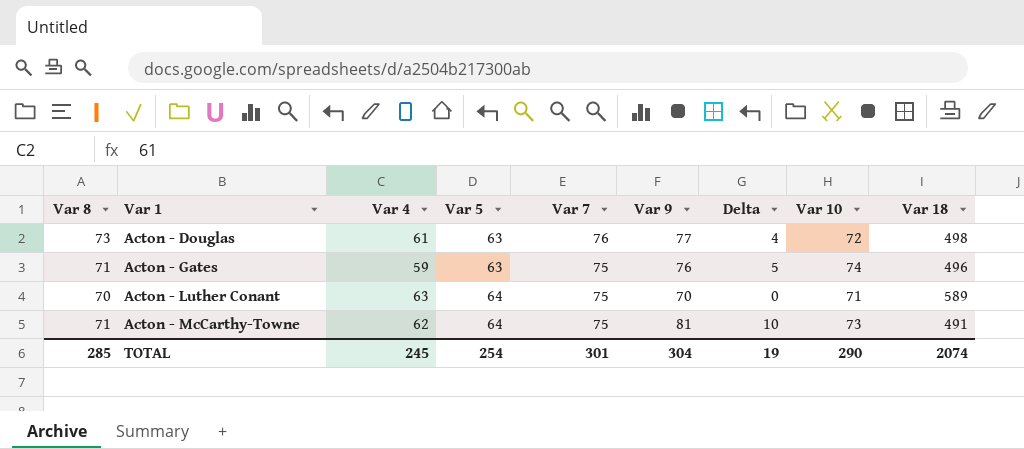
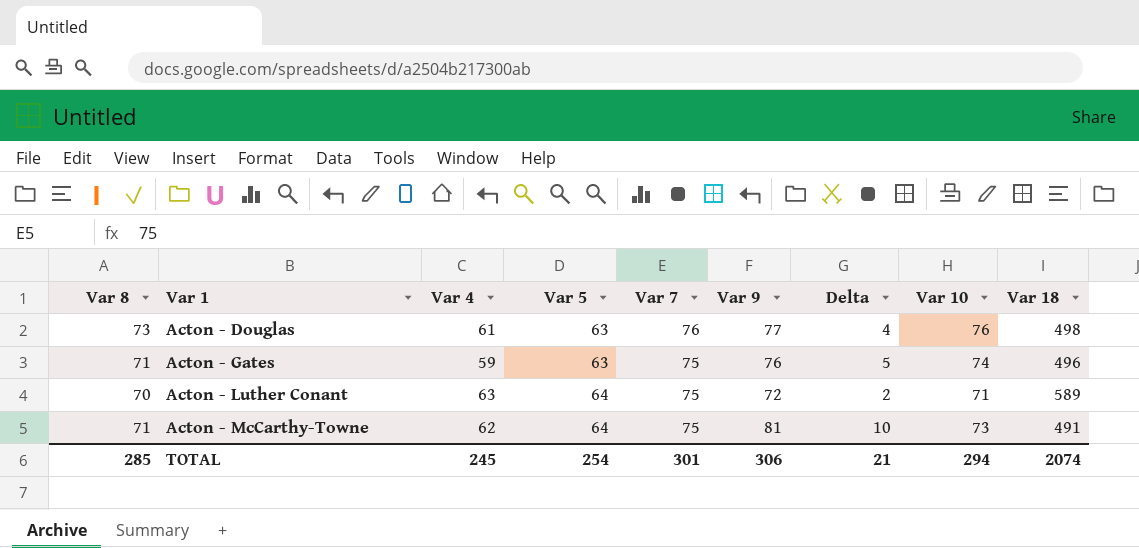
Acton - Douglas | Var 10: 72 -> 76
Acton - Luther Conant | Var 9: 70 -> 72
Acton - Luther Conant | Delta: 0 -> 2
TOTAL | Var 9: 304 -> 306
TOTAL | Delta: 19 -> 21
TOTAL | Var 10: 290 -> 294

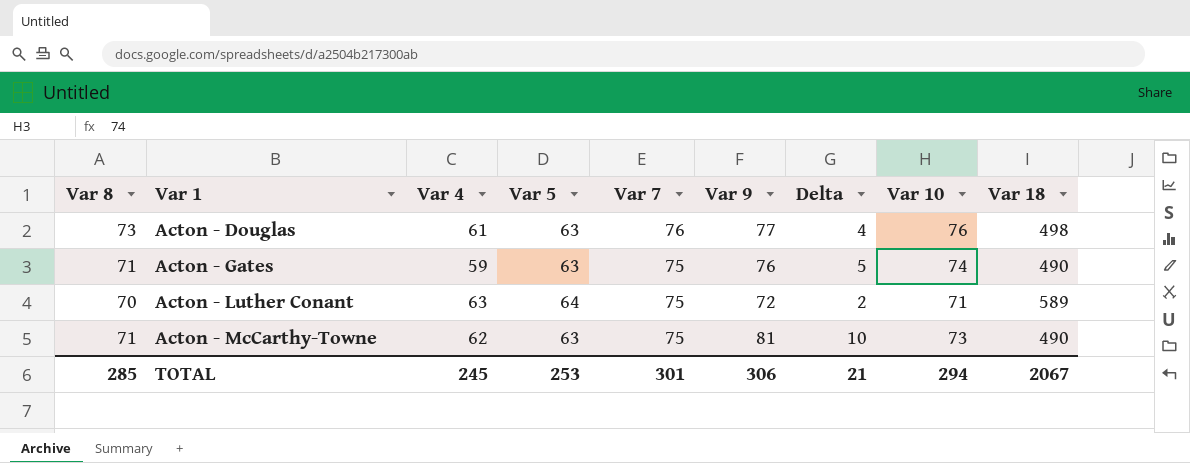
Acton - Gates | Var 18: 496 -> 490
Acton - McCarthy-Towne | Var 5: 64 -> 63
Acton - McCarthy-Towne | Var 18: 491 -> 490
TOTAL | Var 5: 254 -> 253
TOTAL | Var 18: 2074 -> 2067

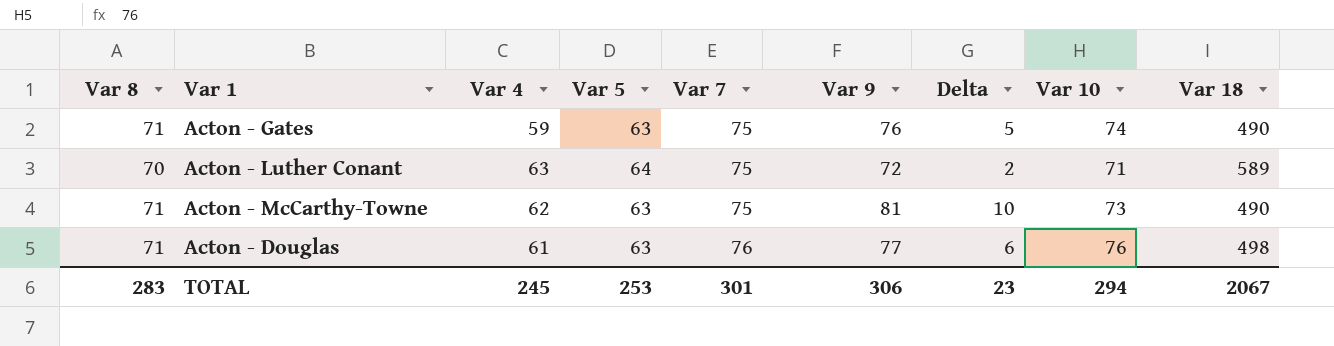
row order: Var 1 ascending -> Var 7 ascending
Acton - Douglas | Var 8: 73 -> 71
Acton - Douglas | Delta: 4 -> 6
TOTAL | Var 8: 285 -> 283
TOTAL | Delta: 21 -> 23

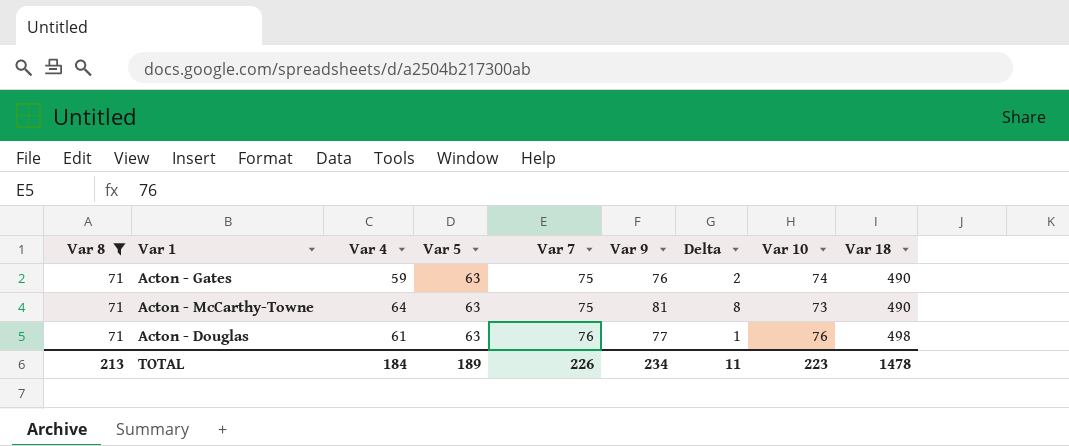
filter: none -> Var 8 = 71
column Delta | formula: [Var 9] - [Var 8] -> [Var 9] - [Var 10]
Acton - McCarthy-Towne | Var 4: 62 -> 64
TOTAL | Var 8: 283 -> 213
TOTAL | Var 4: 245 -> 184
TOTAL | Var 5: 253 -> 189
TOTAL | Var 7: 301 -> 226
TOTAL | Var 9: 306 -> 234
TOTAL | Delta: 23 -> 11
TOTAL | Var 10: 294 -> 223
TOTAL | Var 18: 2067 -> 1478

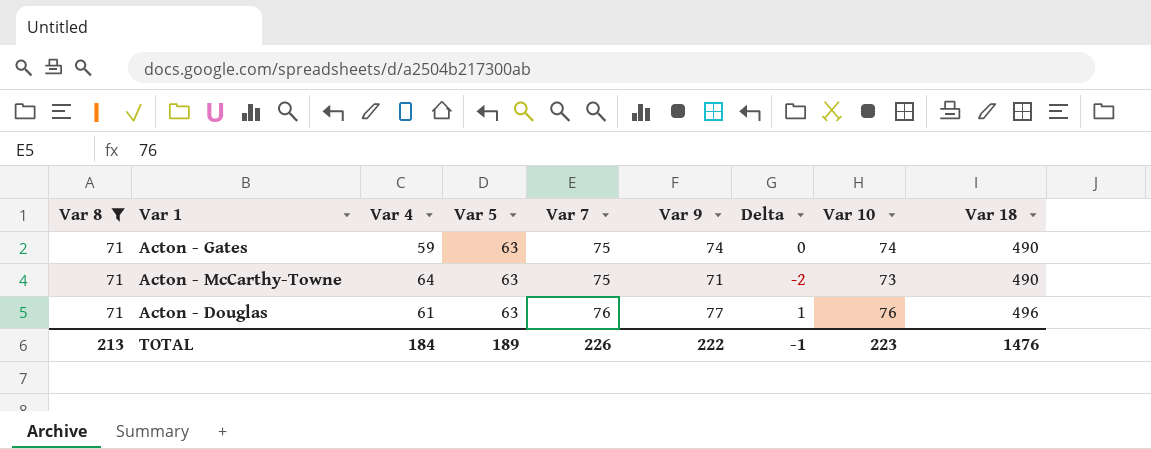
Acton - Gates | Var 9: 76 -> 74
Acton - Gates | Delta: 2 -> 0
Acton - McCarthy-Towne | Var 9: 81 -> 71
Acton - McCarthy-Towne | Delta: 8 -> -2
Acton - Douglas | Var 18: 498 -> 496
TOTAL | Var 9: 234 -> 222
TOTAL | Delta: 11 -> -1
TOTAL | Var 18: 1478 -> 1476

